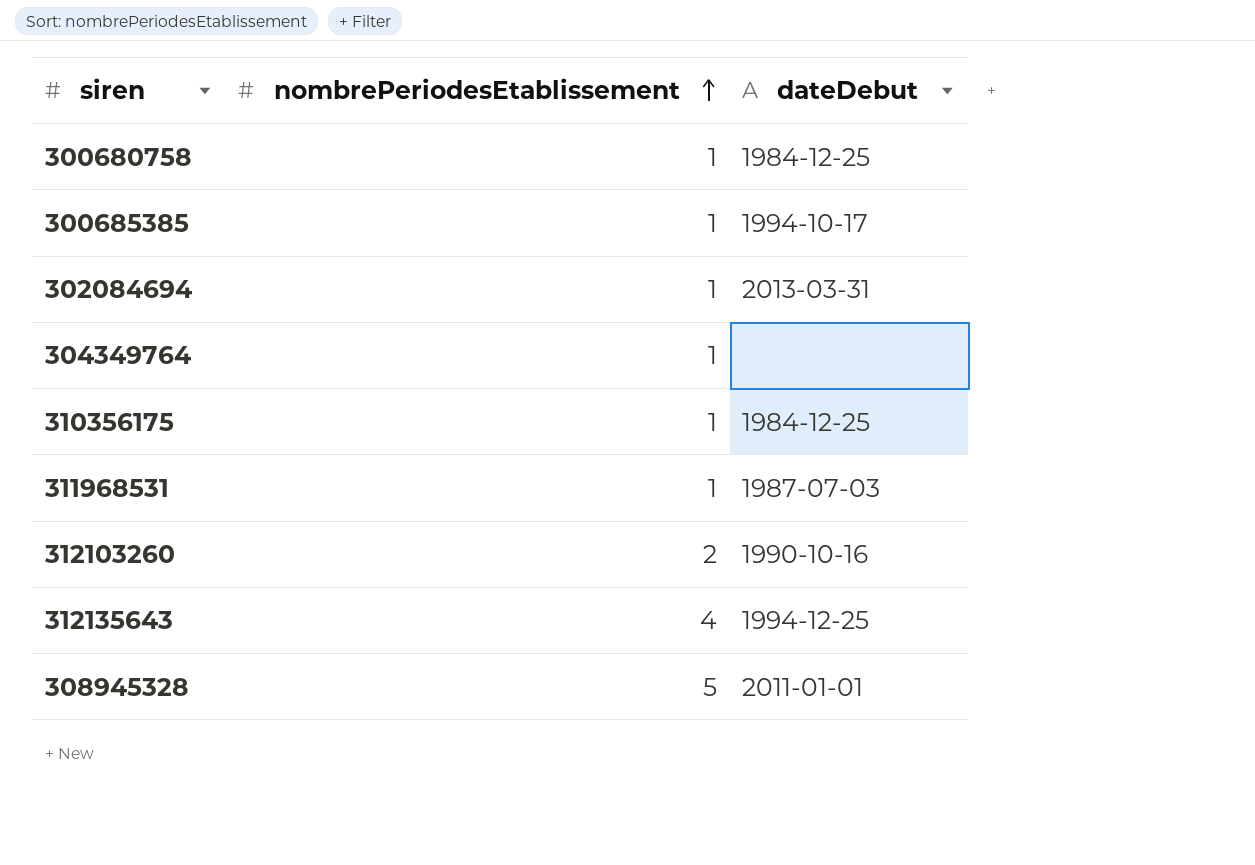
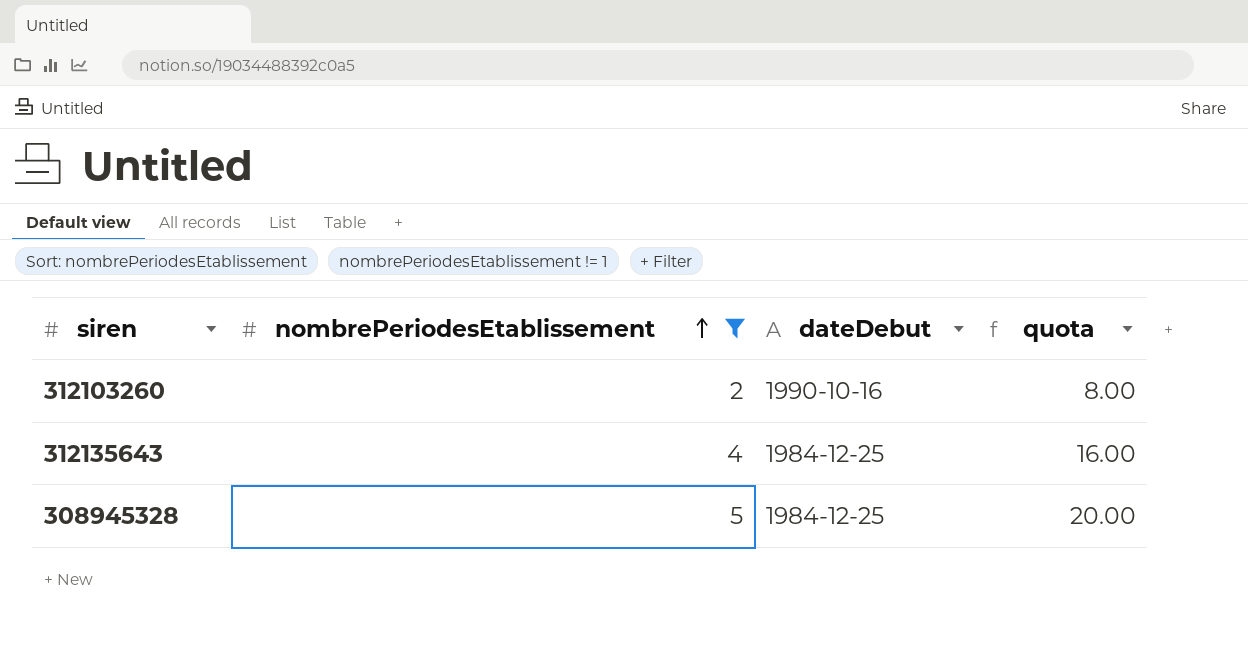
filter: none -> nombrePeriodesEtablissement != 1
column quota | formula: none -> [nombrePeriodesEtablissement] * 4
312135643 | dateDebut: 1994-12-25 -> 1984-12-25
308945328 | dateDebut: 2011-01-01 -> 1984-12-25

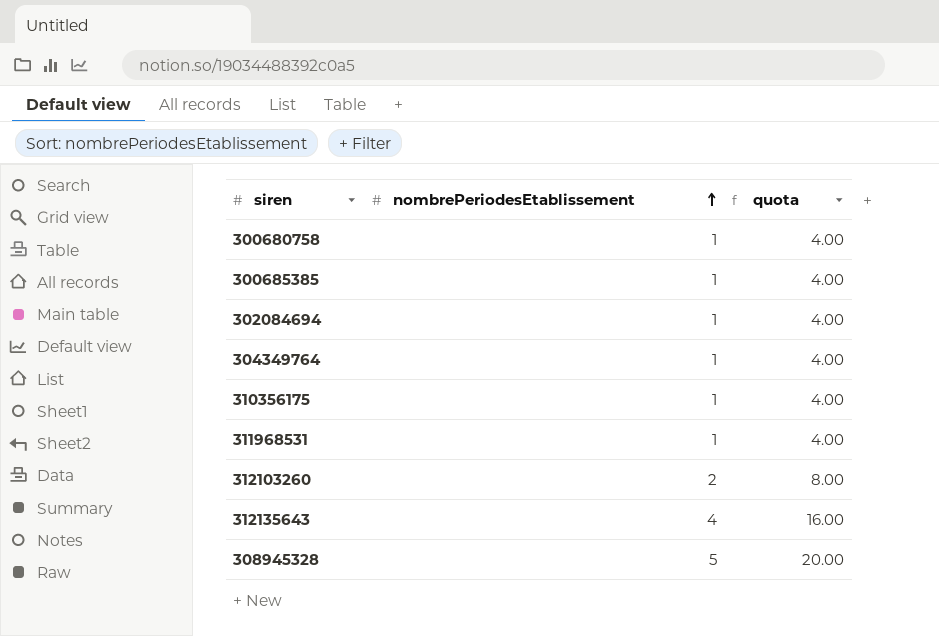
filter: nombrePeriodesEtablissement != 1 -> none
column dateDebut | position: 3 -> none

